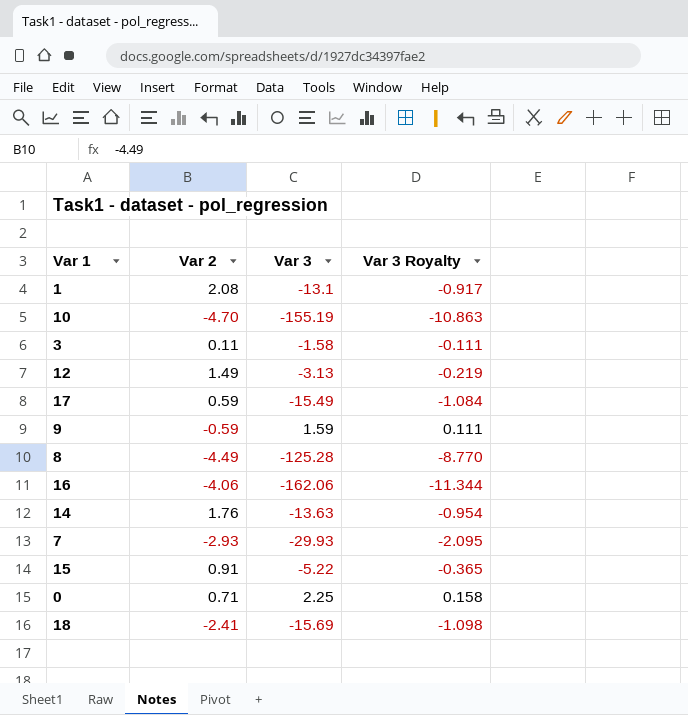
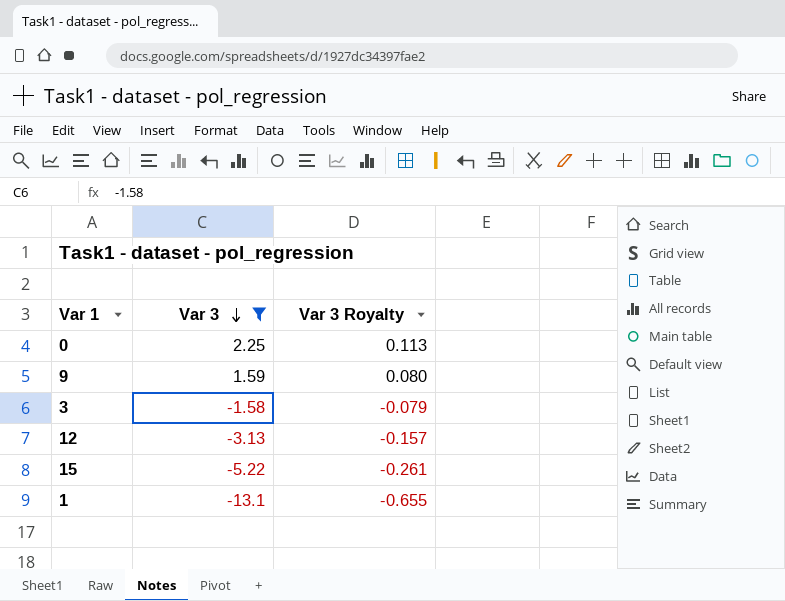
filter: none -> Var 3 >= -13.1
row order: none -> Var 3 descending
column Var 2 | position: 2 -> none
column Var 3 Royalty | formula: [Var 3] * 0.07 -> [Var 3] * 0.05

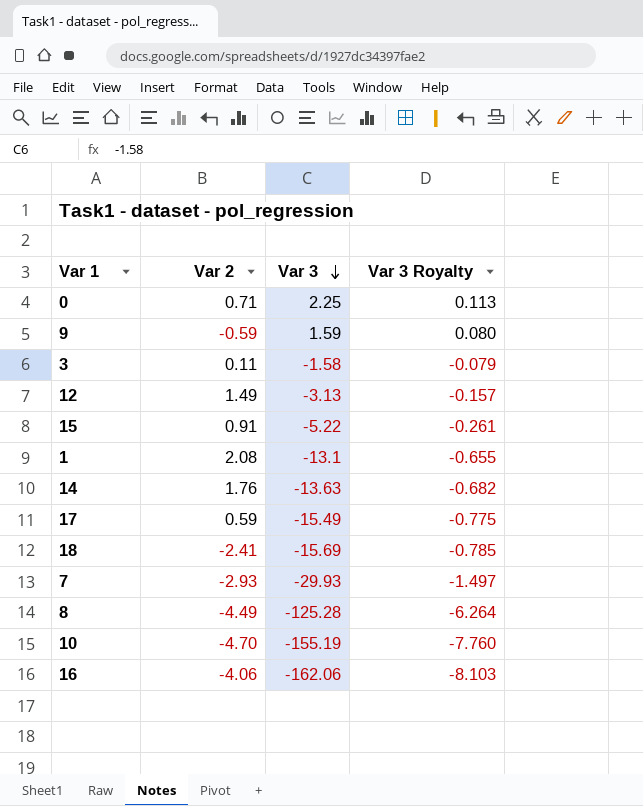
filter: Var 3 >= -13.1 -> none
column Var 2 | position: none -> 2

